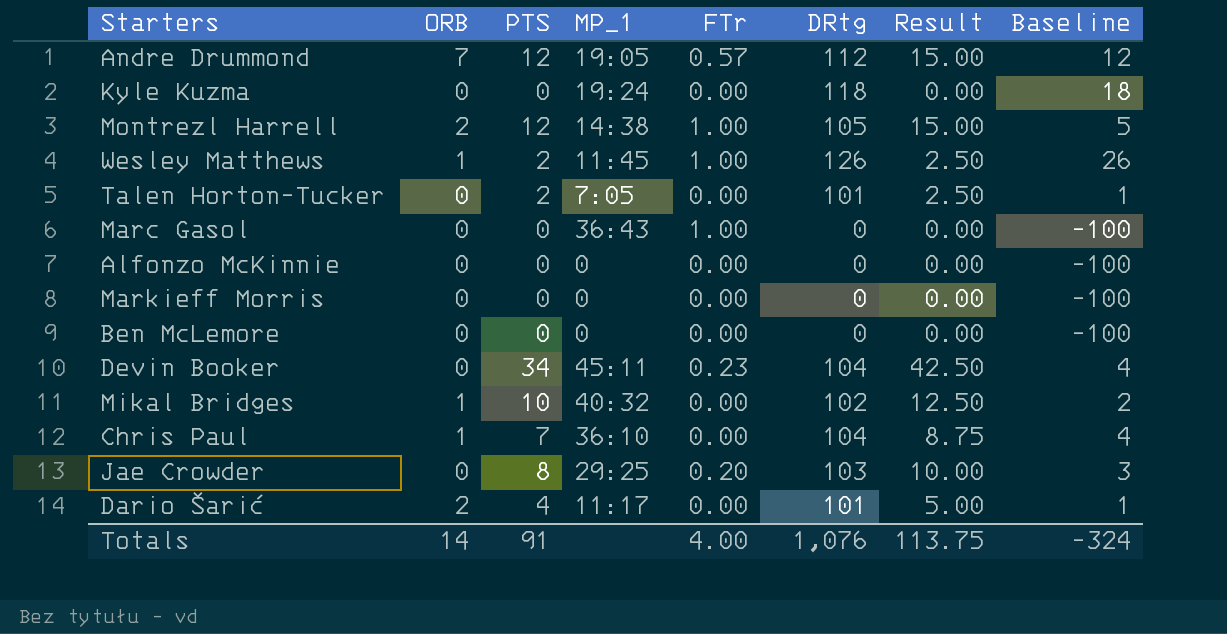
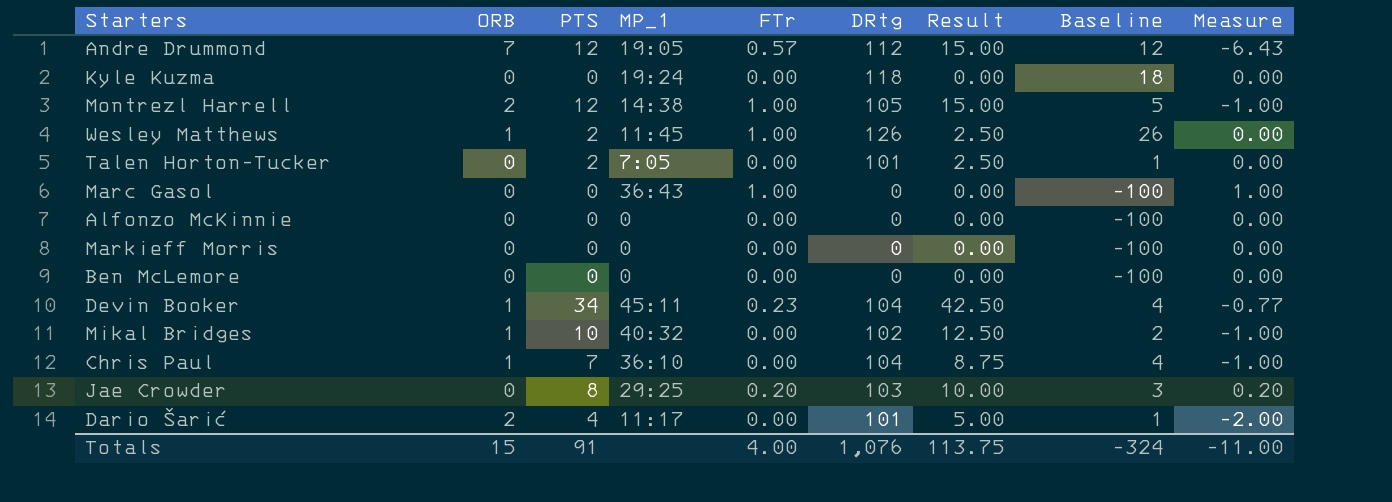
column Measure | formula: none -> [FTr] - [ORB]
Devin Booker | ORB: 0 -> 1
Totals | ORB: 14 -> 15

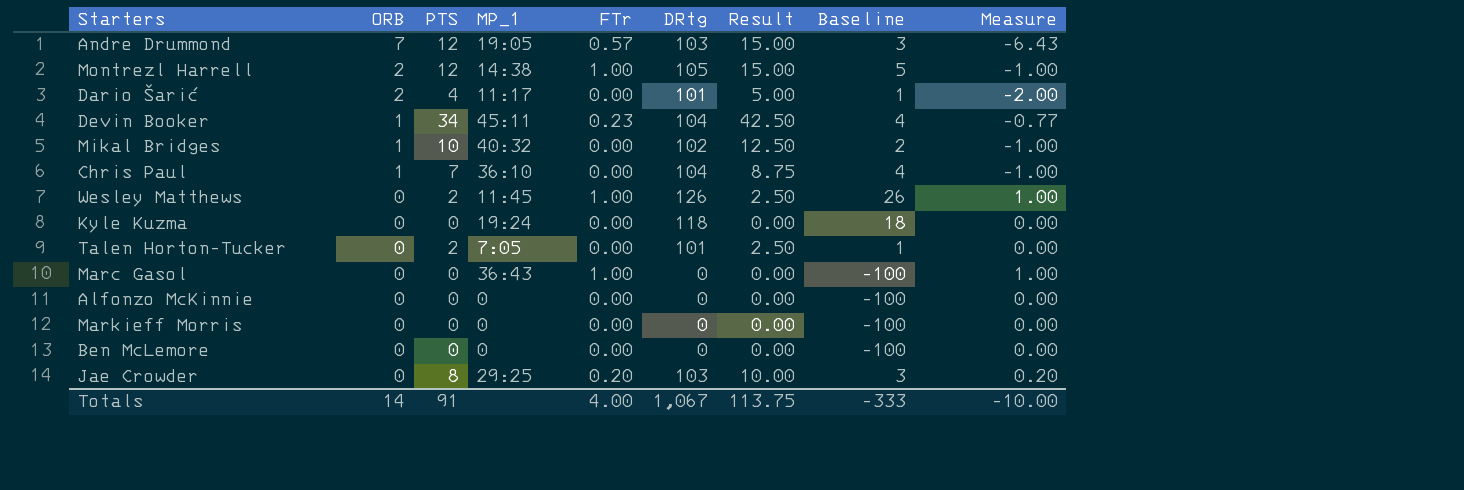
row order: none -> ORB descending
Andre Drummond | DRtg: 112 -> 103
Andre Drummond | Baseline: 12 -> 3
Wesley Matthews | ORB: 1 -> 0
Wesley Matthews | Measure: 0.00 -> 1.00
Totals | ORB: 15 -> 14
Totals | DRtg: 1,076 -> 1,067
Totals | Baseline: -324 -> -333
Totals | Measure: -11.00 -> -10.00

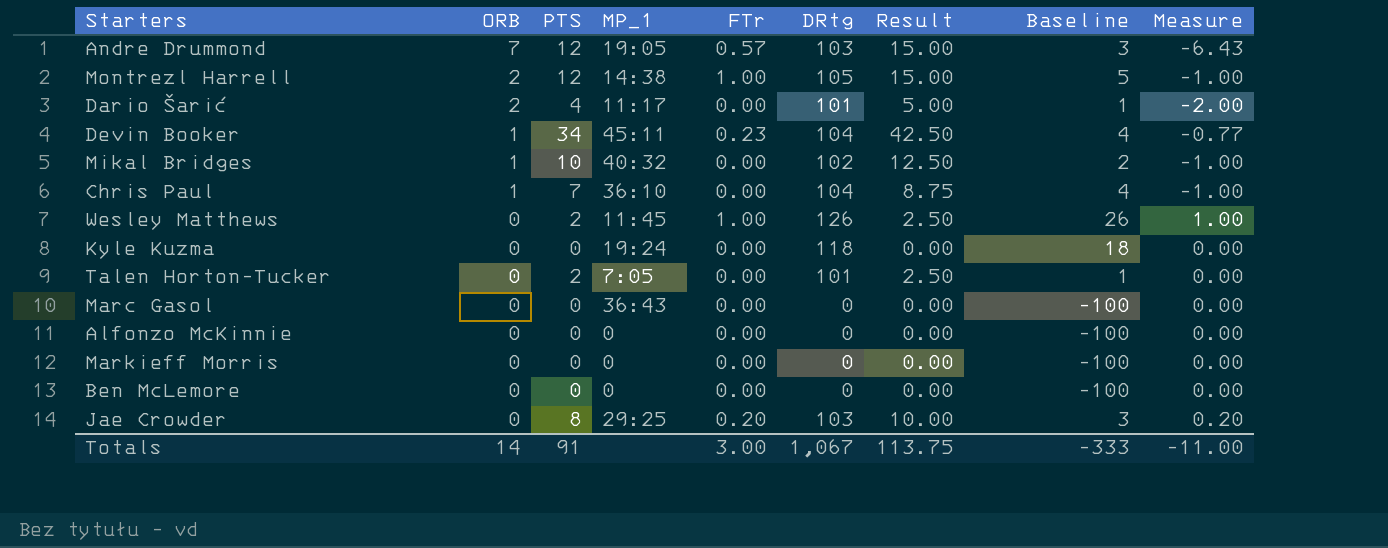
Marc Gasol | FTr: 1.00 -> 0.00
Marc Gasol | Measure: 1.00 -> 0.00
Totals | FTr: 4.00 -> 3.00
Totals | Measure: -10.00 -> -11.00

